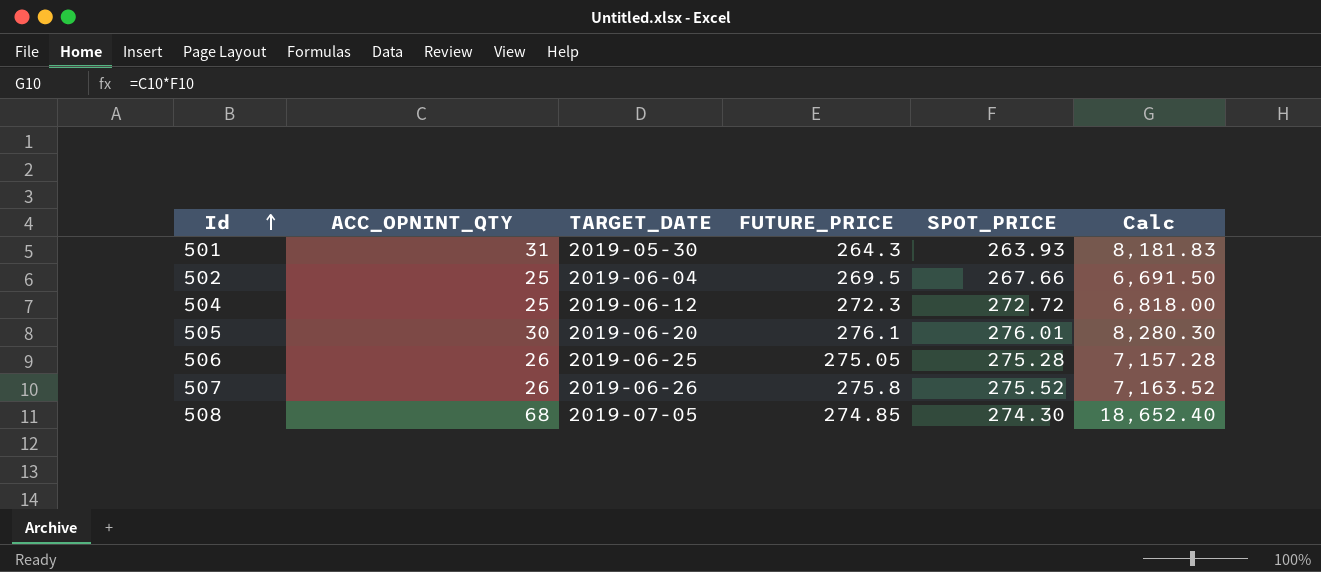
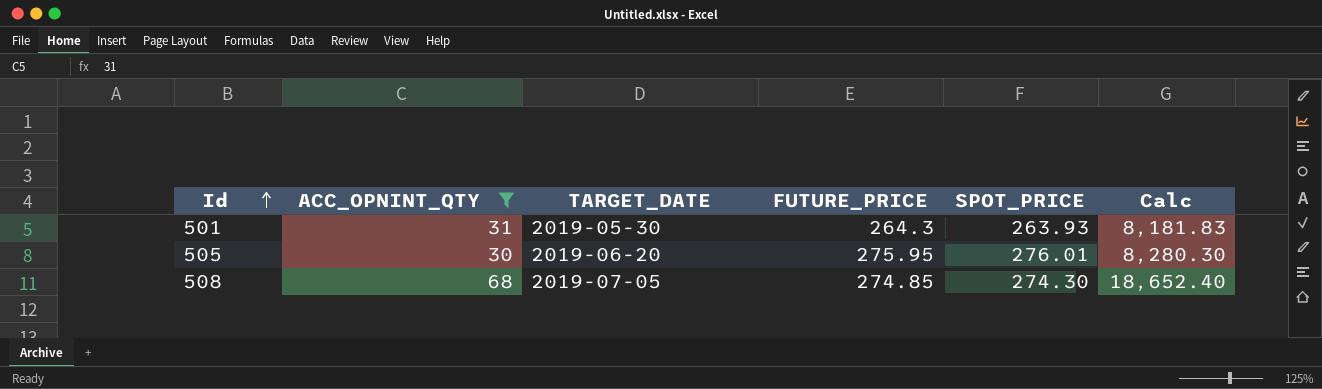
filter: none -> ACC_OPNINT_QTY >= 30
505 | FUTURE_PRICE: 276.1 -> 275.95

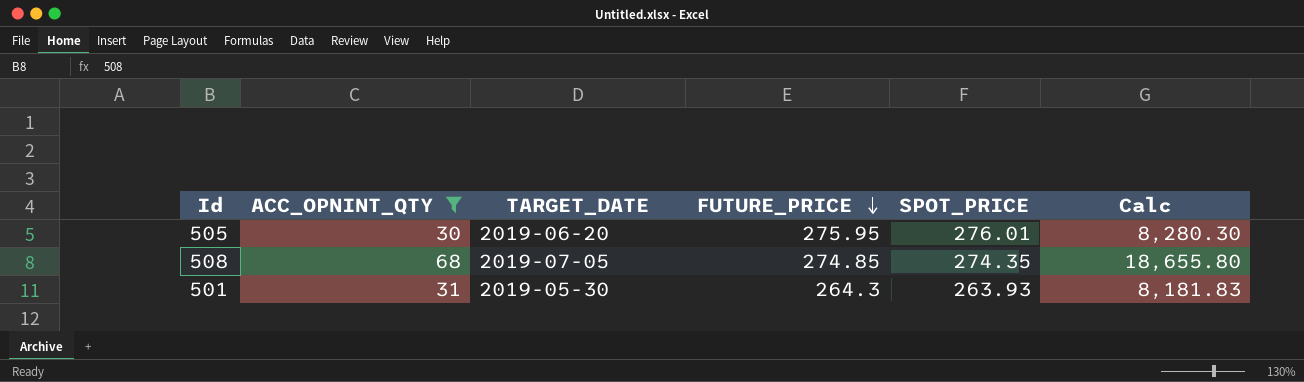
row order: Id ascending -> FUTURE_PRICE descending
508 | SPOT_PRICE: 274.30 -> 274.35
508 | Calc: 18,652.40 -> 18,655.80

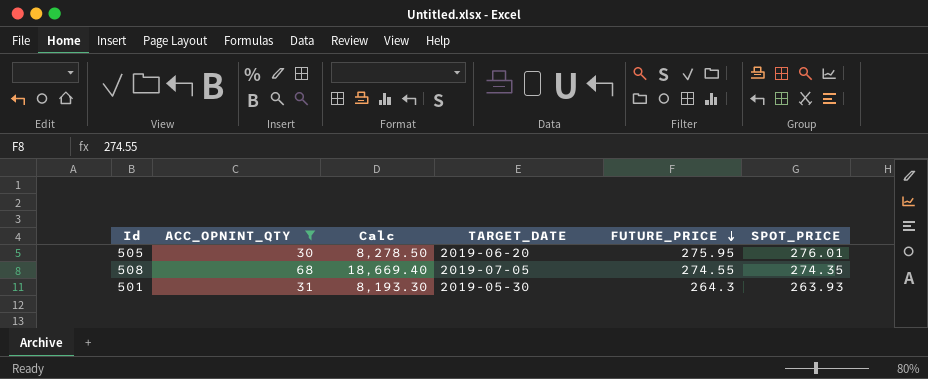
column Calc | formula: [ACC_OPNINT_QTY] * [SPOT_PRICE] -> [ACC_OPNINT_QTY] * [FUTURE_PRICE]
column Calc | position: 6 -> 3
508 | FUTURE_PRICE: 274.85 -> 274.55

